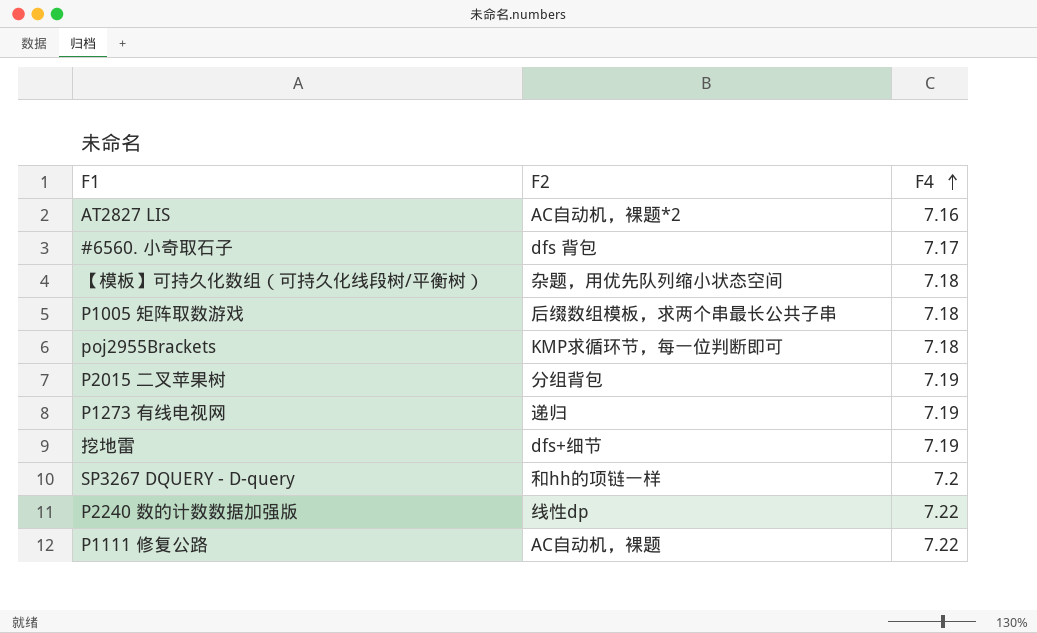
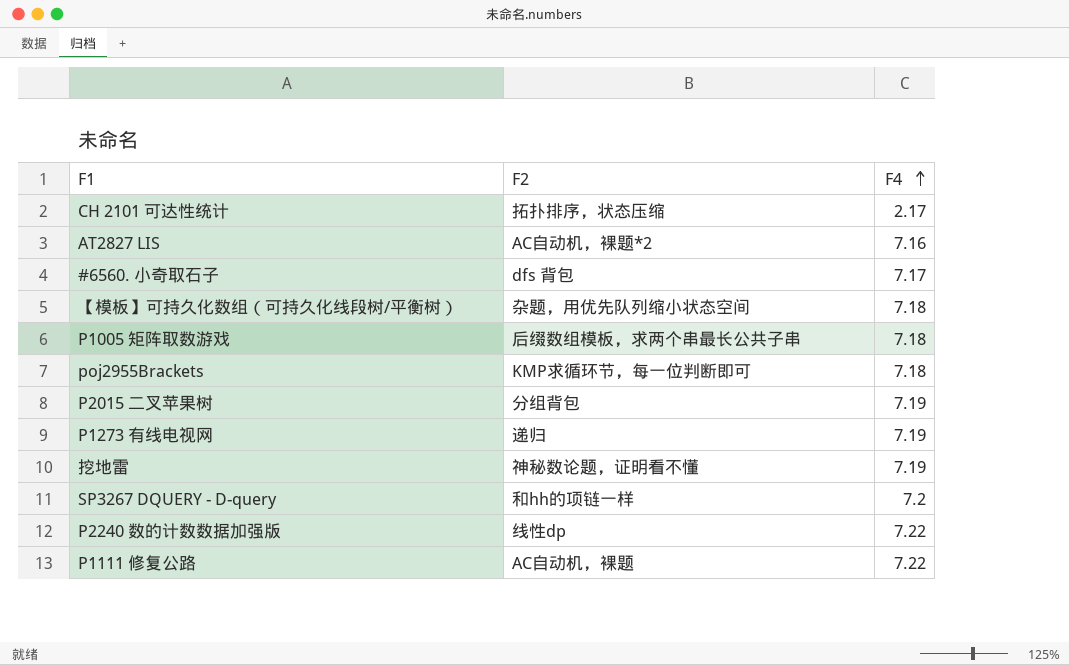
row CH 2101 可达性统计: none -> 拓扑排序，状态压缩 | 2.17
挖地雷 | F2: dfs+细节 -> 神秘数论题，证明看不懂

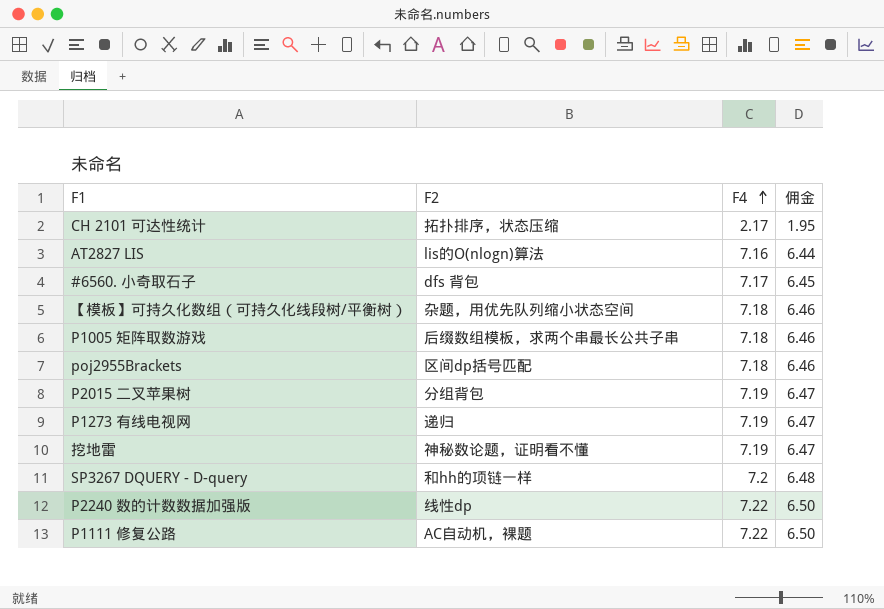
column 佣金 | formula: none -> [F4] * 0.9
AT2827 LIS | F2: AC自动机，裸题*2 -> lis的O(nlogn)算法
poj2955Brackets | F2: KMP求循环节，每一位判断即可 -> 区间dp括号匹配

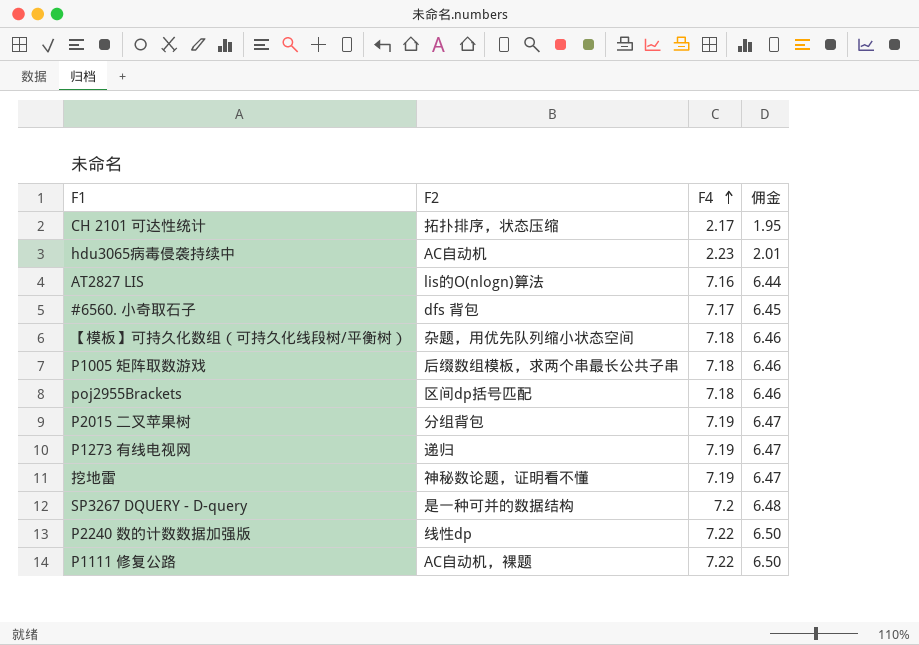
row hdu3065病毒侵袭持续中: none -> AC自动机 | 2.23 | 2.01
SP3267 DQUERY - D-query | F2: 和hh的项链一样 -> 是一种可并的数据结构

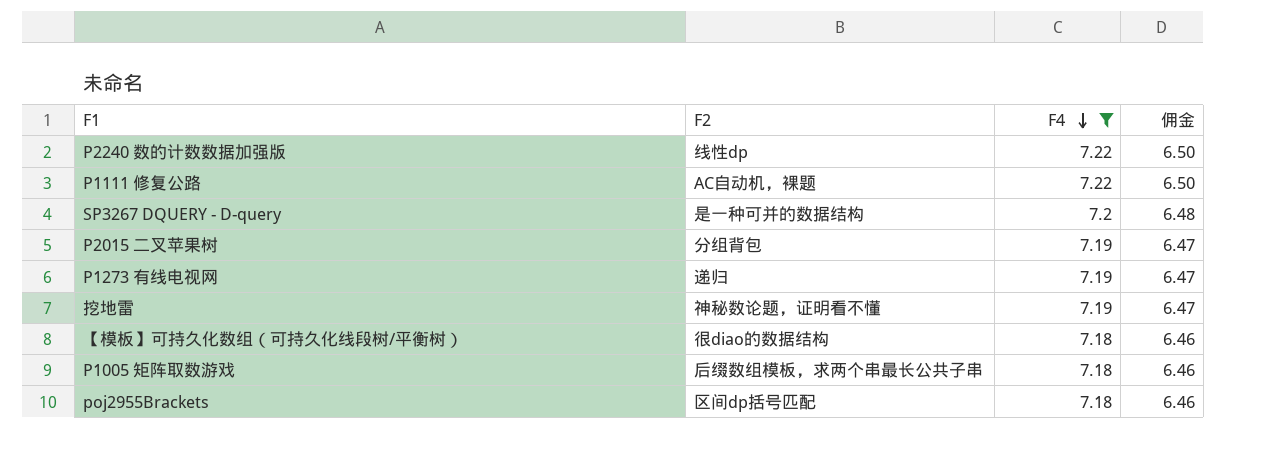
filter: none -> F4 >= 7.18
row order: F4 ascending -> F4 descending
【模板】可持久化数组（可持久化线段树/平衡树） | F2: 杂题，用优先队列缩小状态空间 -> 很diao的数据结构

